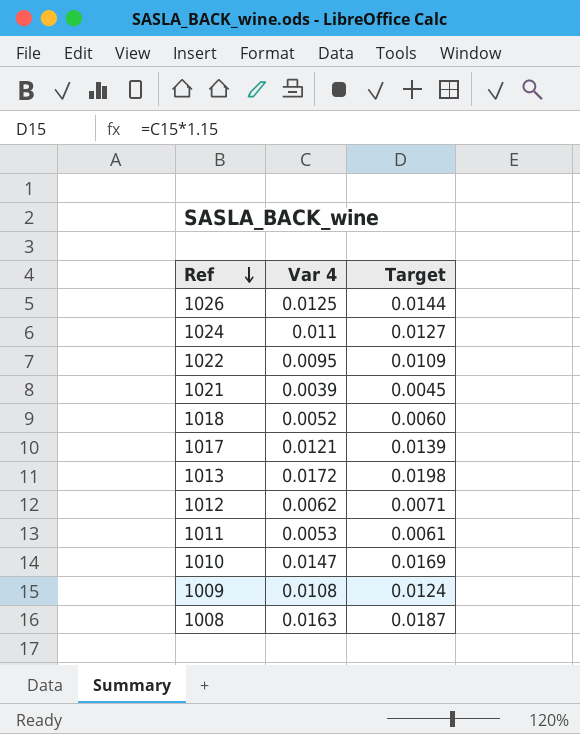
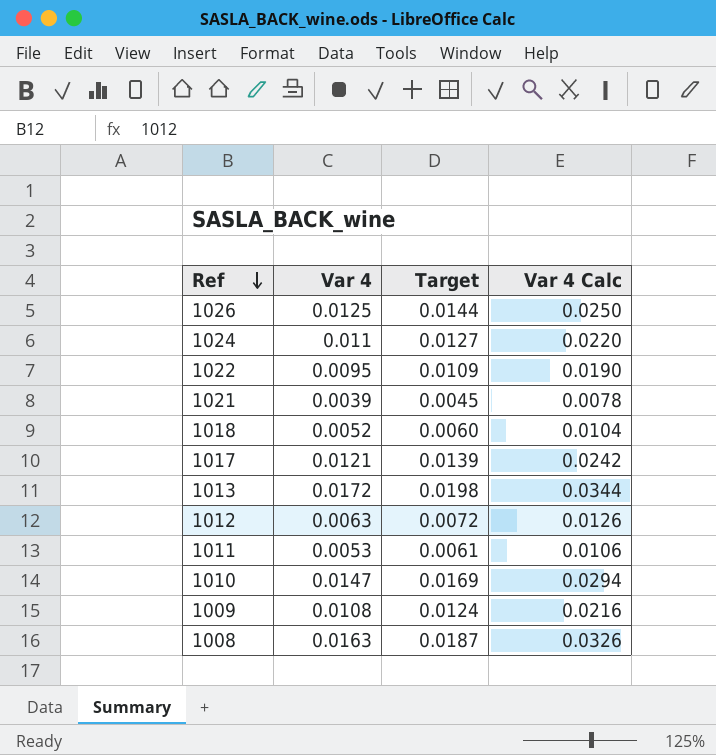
column Var 4 Calc | formula: none -> [Var 4] * 2
1012 | Var 4: 0.0062 -> 0.0063
1012 | Target: 0.0071 -> 0.0072

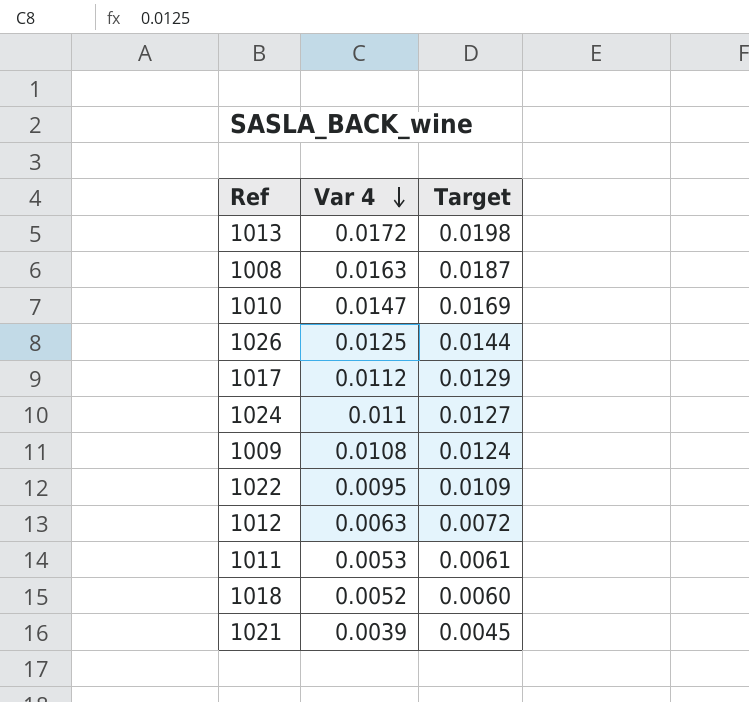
row order: Ref descending -> Var 4 descending
column Var 4 Calc | formula: [Var 4] * 2 -> none
1017 | Var 4: 0.0121 -> 0.0112
1017 | Target: 0.0139 -> 0.0129

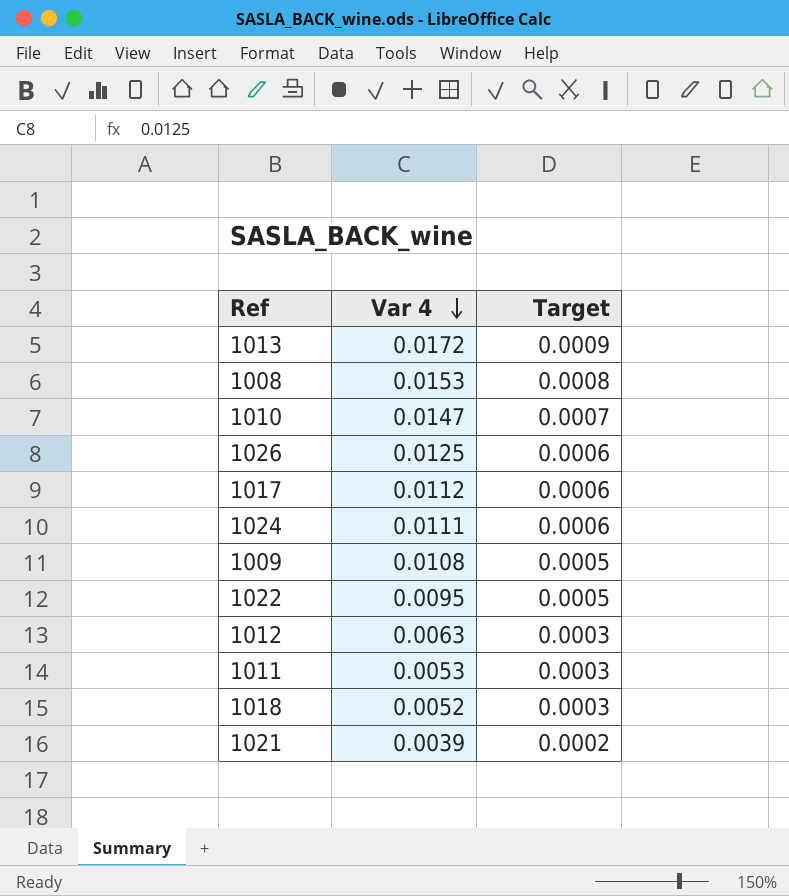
column Target | formula: [Var 4] * 1.15 -> [Var 4] * 0.05
1008 | Var 4: 0.0163 -> 0.0153
1024 | Var 4: 0.011 -> 0.0111

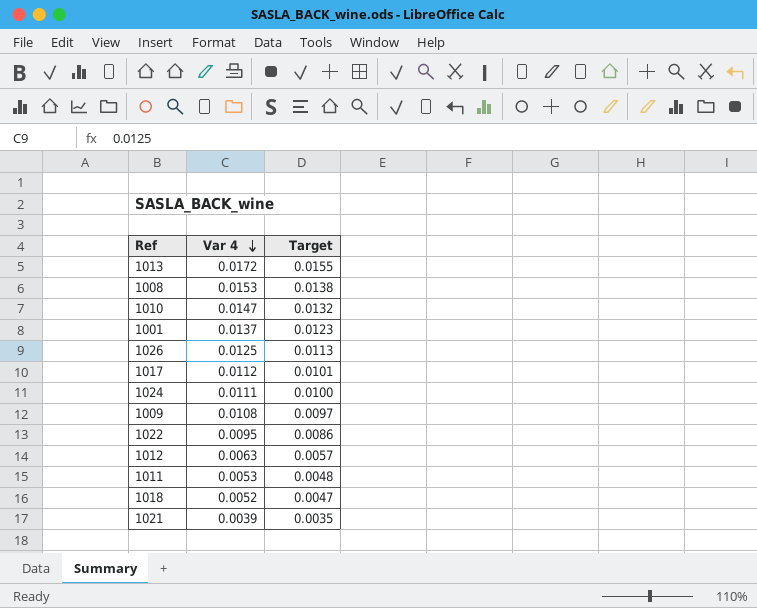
column Target | formula: [Var 4] * 0.05 -> [Var 4] * 0.9
row 1001: none -> 0.0137 | 0.0123

